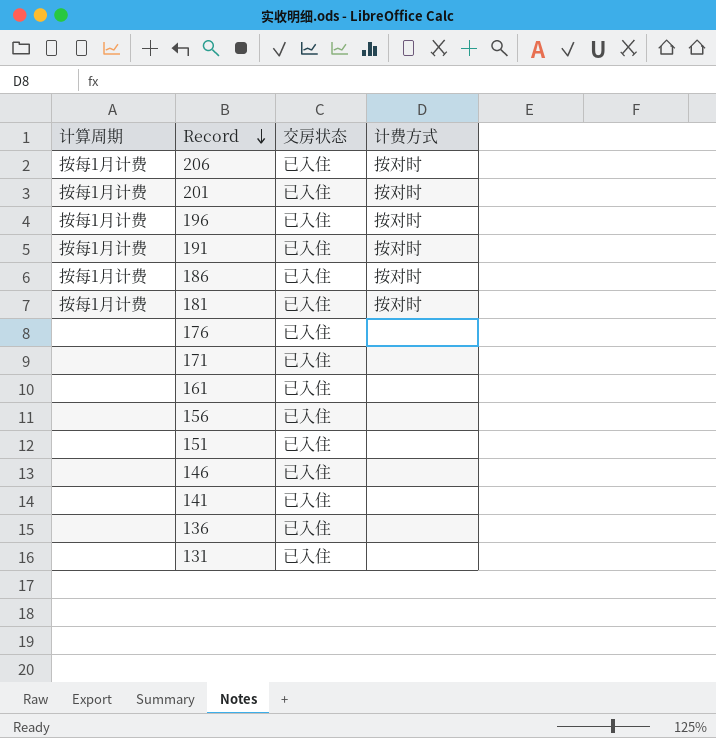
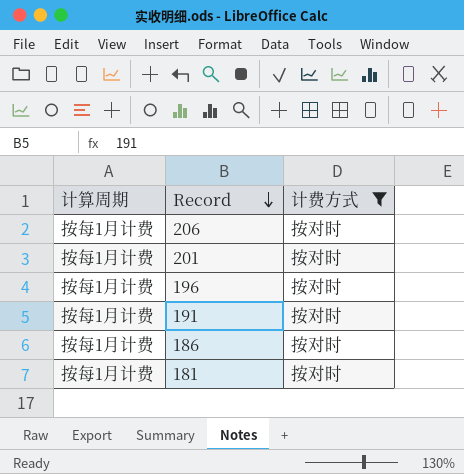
filter: none -> 计费方式 = 按对时
column 交房状态 | position: 3 -> none

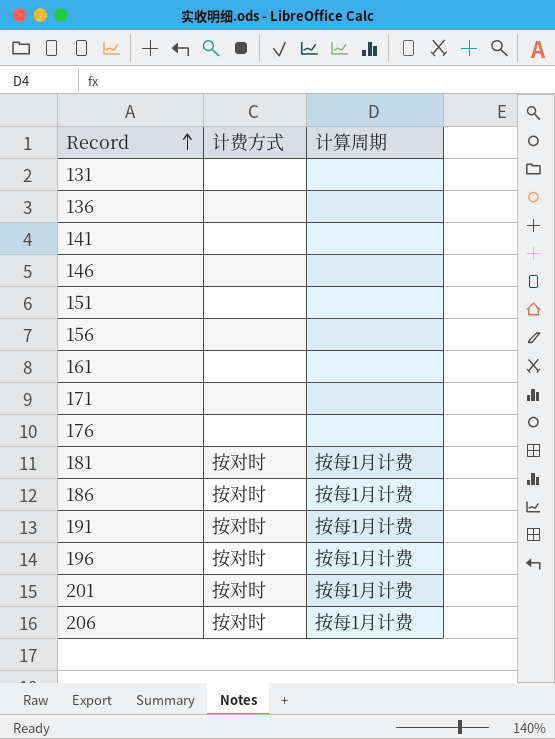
filter: 计费方式 = 按对时 -> none
row order: Record descending -> Record ascending
column 计算周期 | position: 1 -> 3

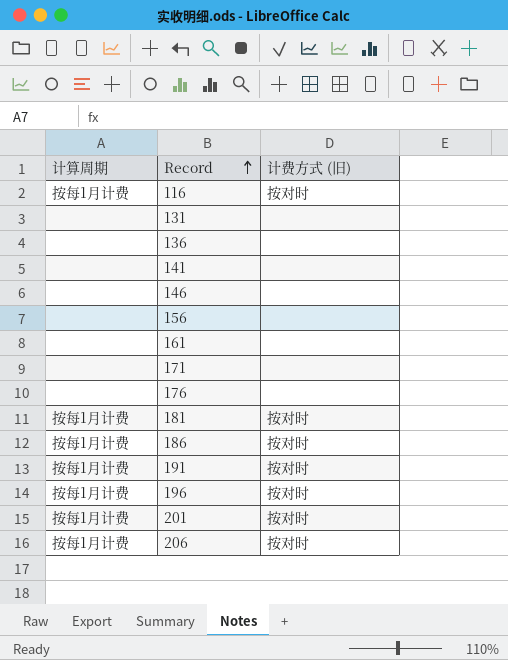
column 计算周期 | position: 3 -> 1
column name: 计费方式 -> 计费方式 (旧)
row 151: none | none -> none
row 116: none -> 按每1月计费 | 按对时

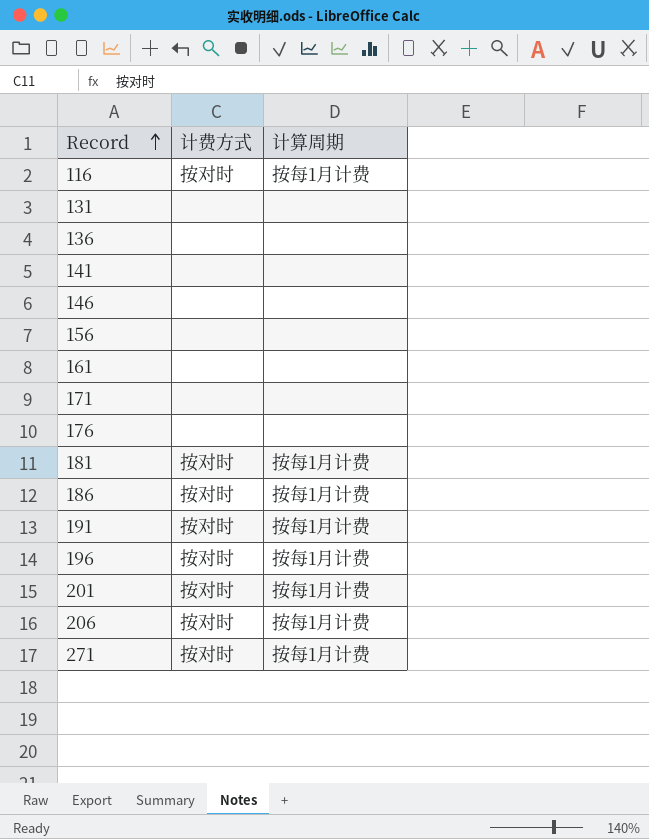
column name: 计费方式 (旧) -> 计费方式
column 计算周期 | position: 1 -> 3
row 271: none -> 按对时 | 按每1月计费

